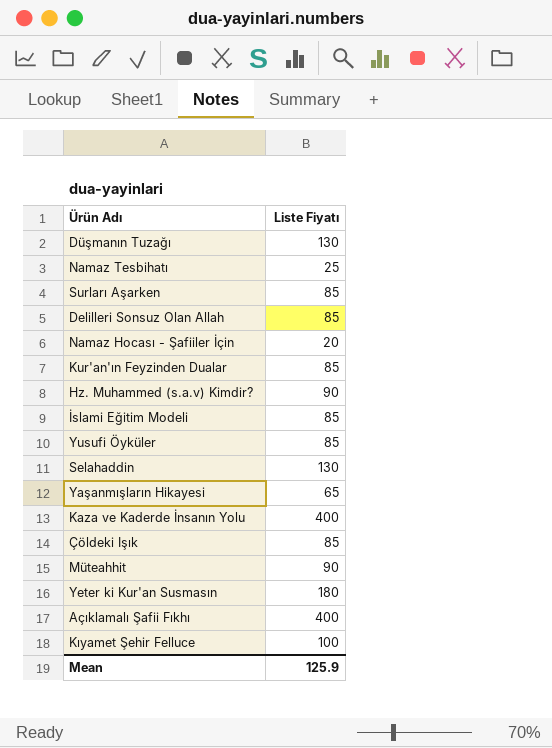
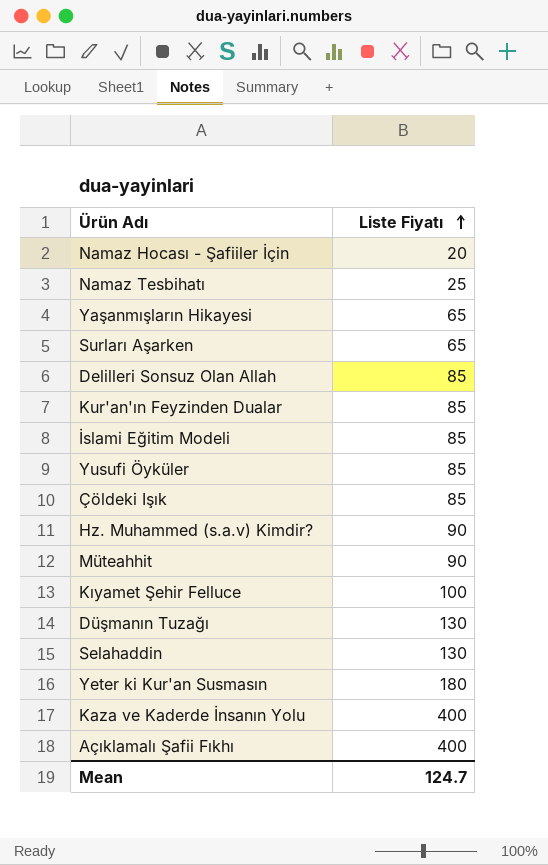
row order: none -> Liste Fiyatı ascending
Surları Aşarken | Liste Fiyatı: 85 -> 65
Mean | Liste Fiyatı: 125.9 -> 124.7

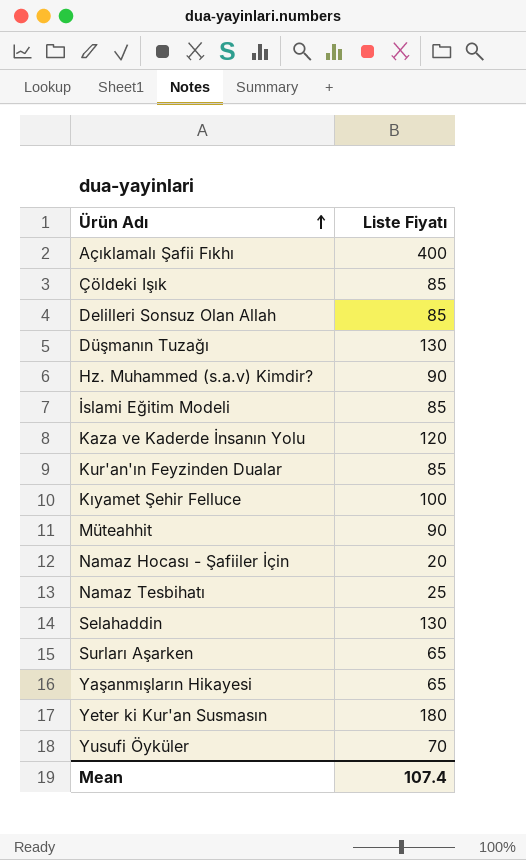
row order: Liste Fiyatı ascending -> Ürün Adı ascending
Kaza ve Kaderde İnsanın Yolu | Liste Fiyatı: 400 -> 120
Yusufi Öyküler | Liste Fiyatı: 85 -> 70
Mean | Liste Fiyatı: 124.7 -> 107.4

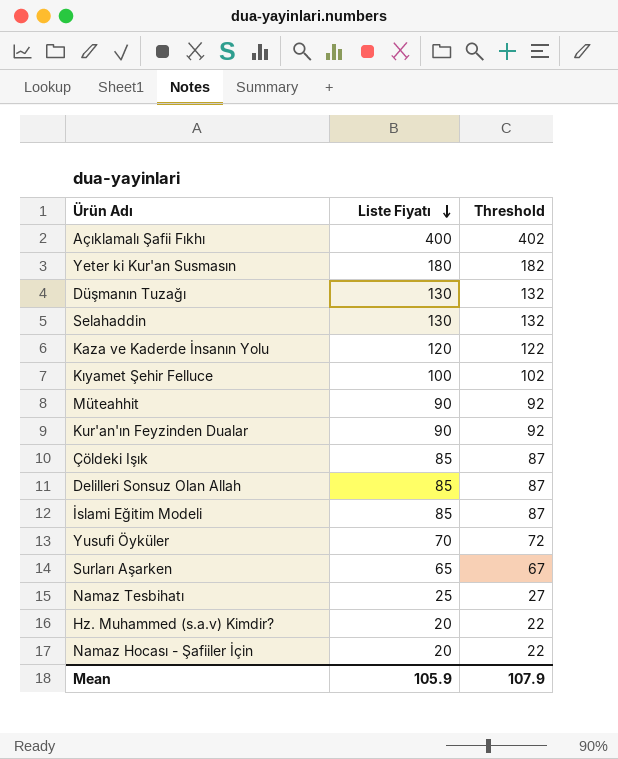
row order: Ürün Adı ascending -> Liste Fiyatı descending
column Threshold | formula: none -> [Liste Fiyatı] + 2
row Yaşanmışların Hikayesi: 65 -> none
Kur'an'ın Feyzinden Dualar | Liste Fiyatı: 85 -> 90
Hz. Muhammed (s.a.v) Kimdir? | Liste Fiyatı: 90 -> 20
Mean | Liste Fiyatı: 107.4 -> 105.9

